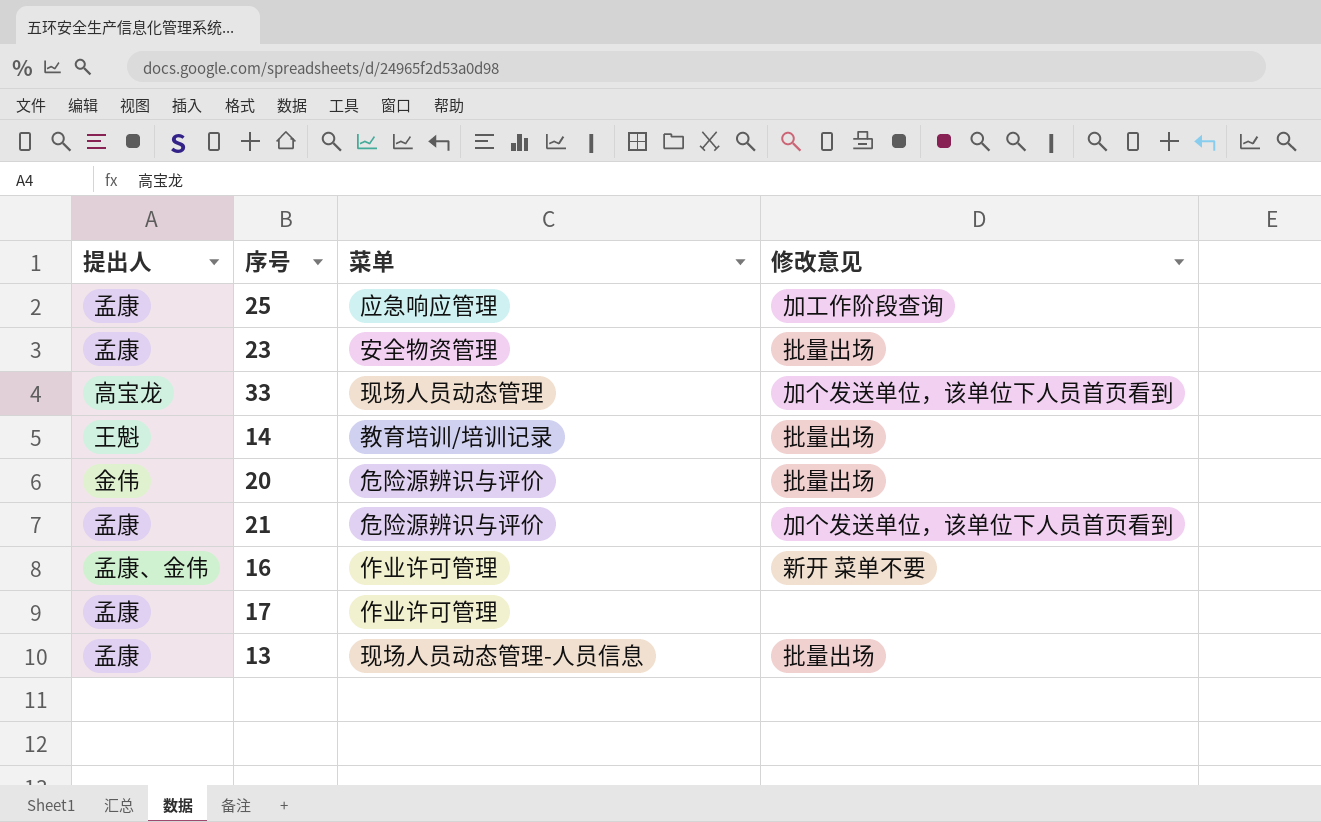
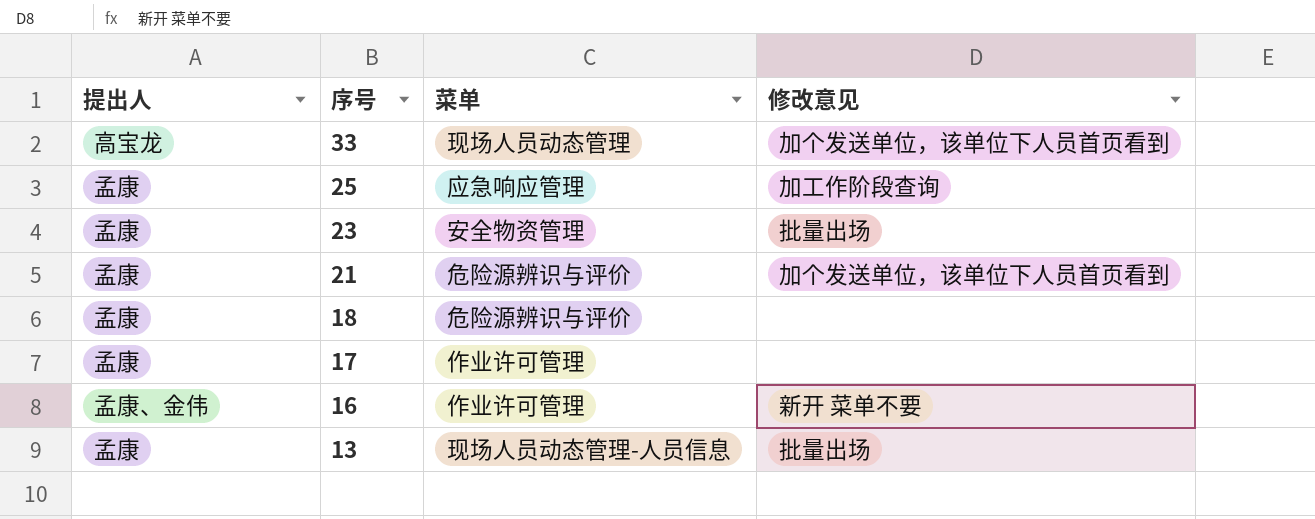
row order: none -> 序号 descending
row 14: 王魁 | 教育培训/培训记录 | 批量出场 -> none
row 20: 金伟 | 危险源辨识与评价 | 批量出场 -> none
row 18: none -> 孟康 | 危险源辨识与评价 | none

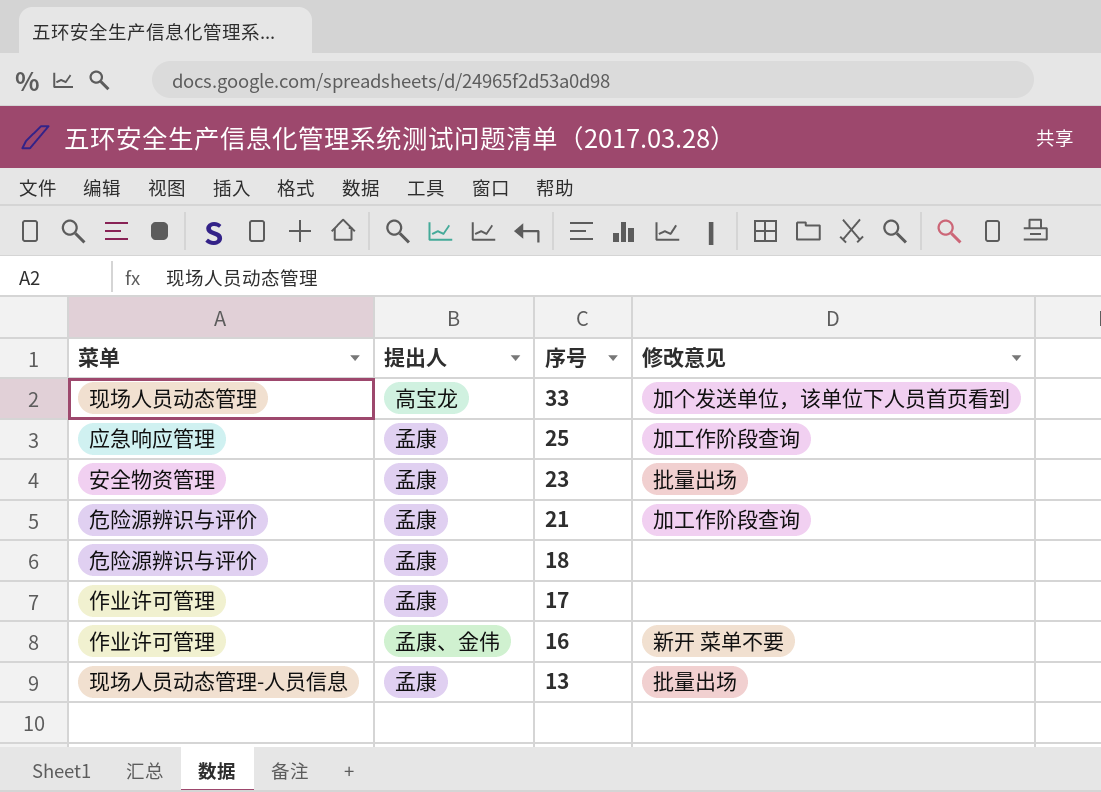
column 菜单 | position: 3 -> 1
21 | 修改意见: 加个发送单位，该单位下人员首页看到 -> 加工作阶段查询

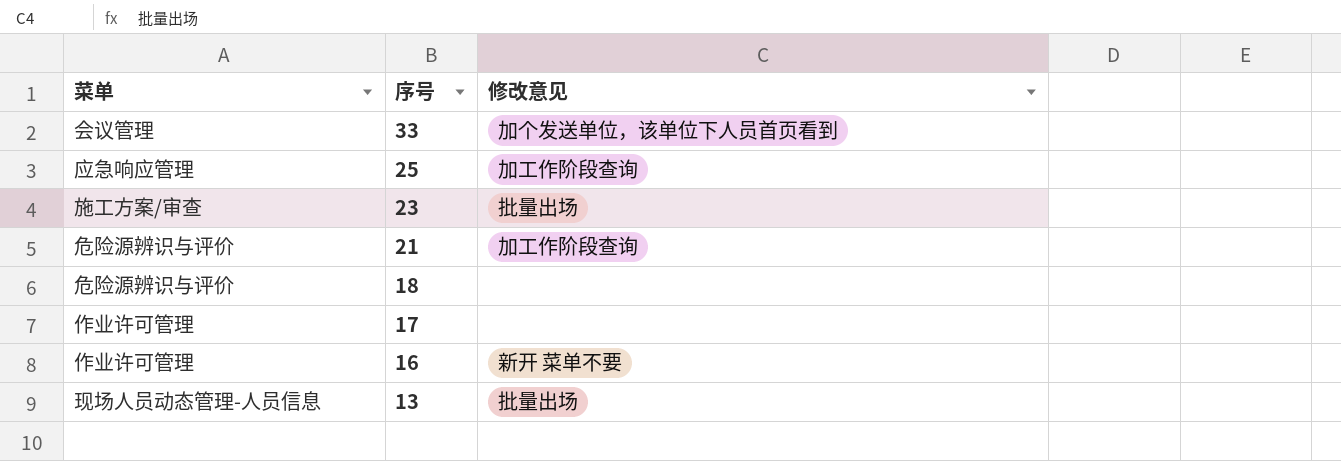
column 提出人 | position: 2 -> none
33 | 菜单: 现场人员动态管理 -> 会议管理
23 | 菜单: 安全物资管理 -> 施工方案/审查

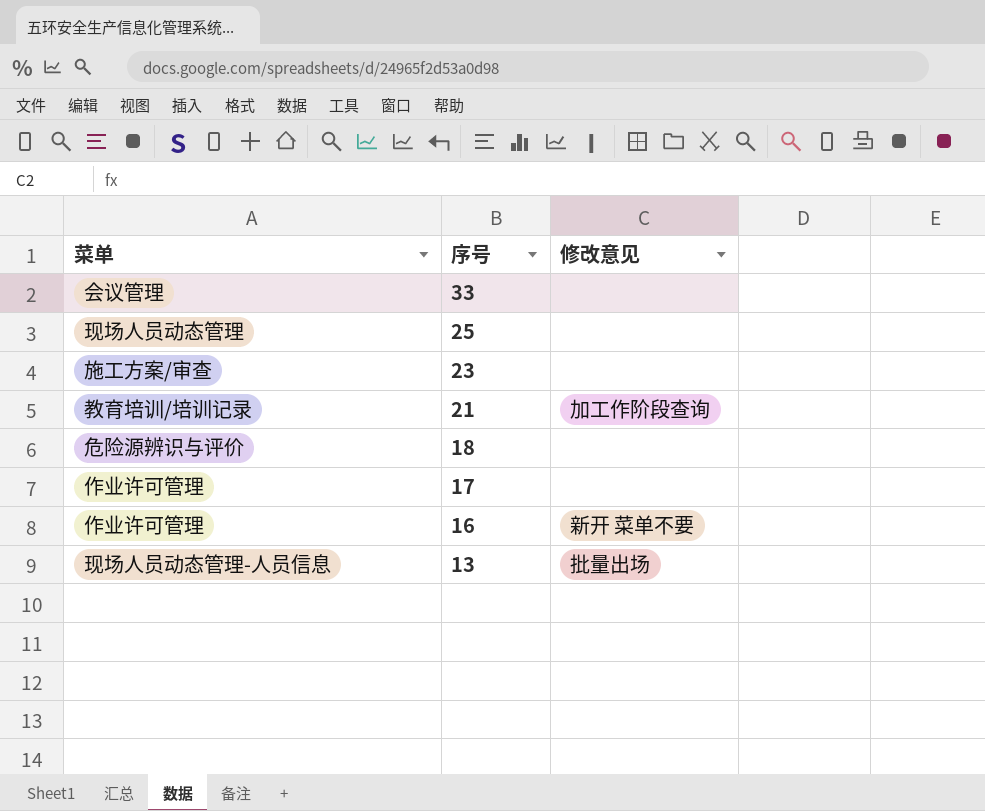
33 | 修改意见: 加个发送单位，该单位下人员首页看到 -> none
25 | 菜单: 应急响应管理 -> 现场人员动态管理
25 | 修改意见: 加工作阶段查询 -> none
23 | 修改意见: 批量出场 -> none
21 | 菜单: 危险源辨识与评价 -> 教育培训/培训记录

